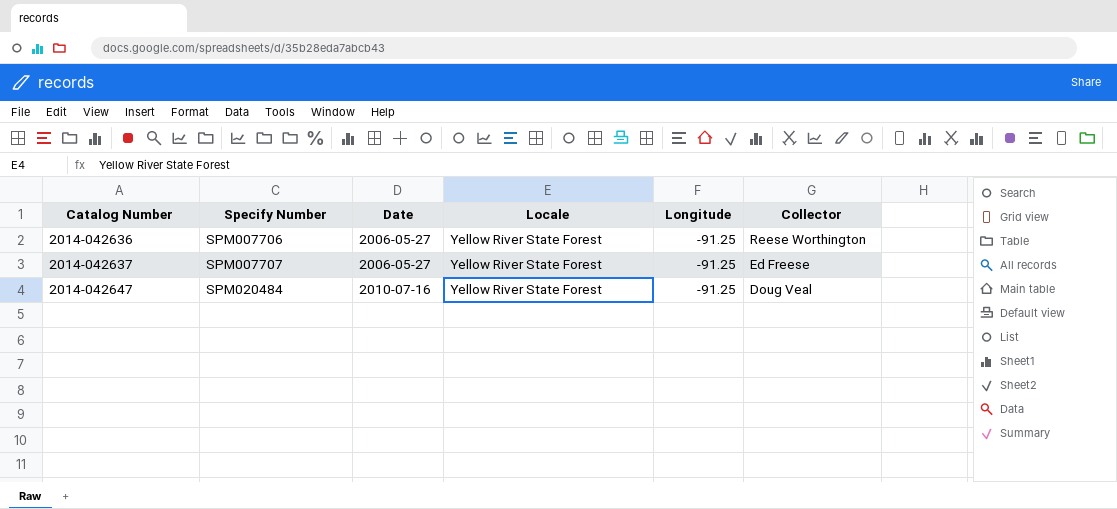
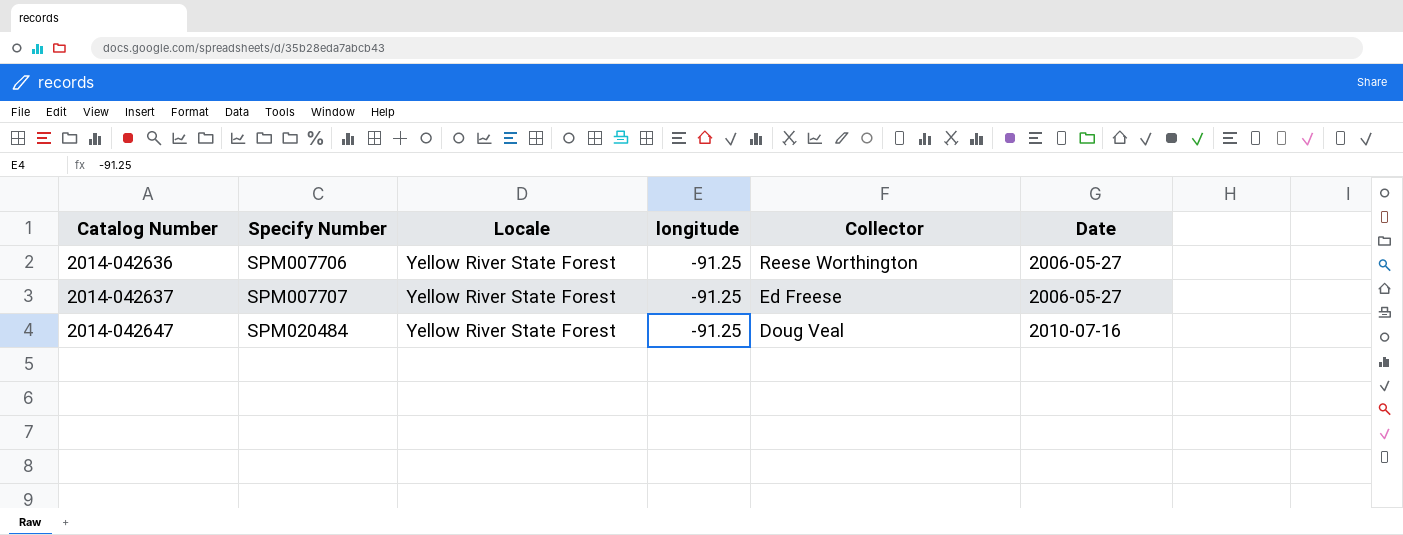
column name: Longitude -> longitude
column Date | position: 3 -> 6

